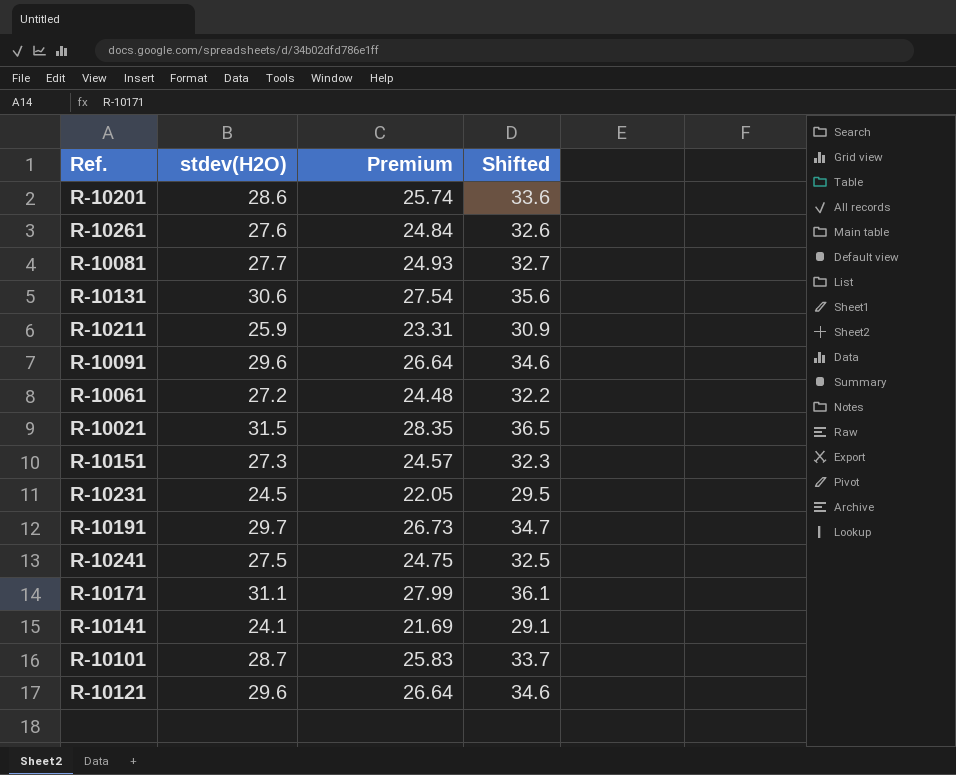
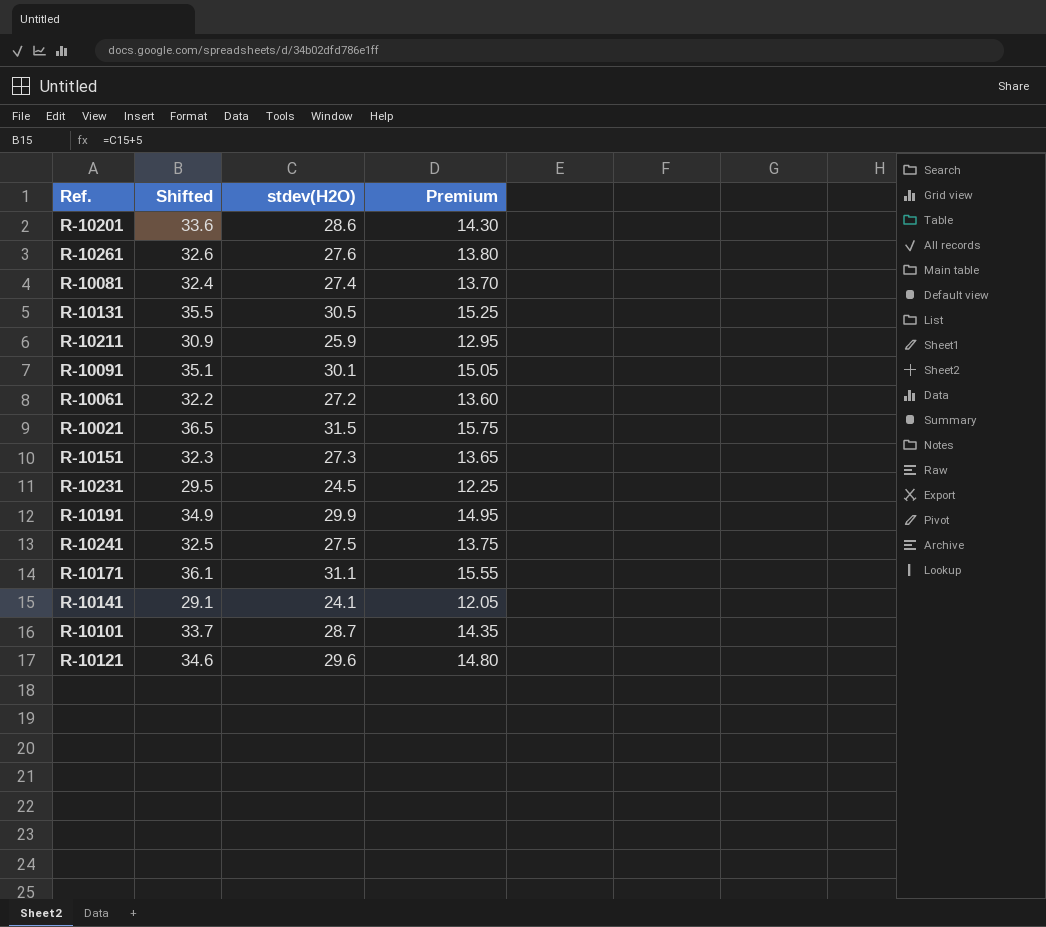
column Shifted | position: 4 -> 2
column Premium | formula: [stdev(H2O)] * 0.9 -> [stdev(H2O)] * 0.5
R-10081 | Shifted: 32.7 -> 32.4
R-10081 | stdev(H2O): 27.7 -> 27.4
R-10131 | Shifted: 35.6 -> 35.5
R-10131 | stdev(H2O): 30.6 -> 30.5
R-10091 | Shifted: 34.6 -> 35.1
R-10091 | stdev(H2O): 29.6 -> 30.1
R-10191 | Shifted: 34.7 -> 34.9
R-10191 | stdev(H2O): 29.7 -> 29.9

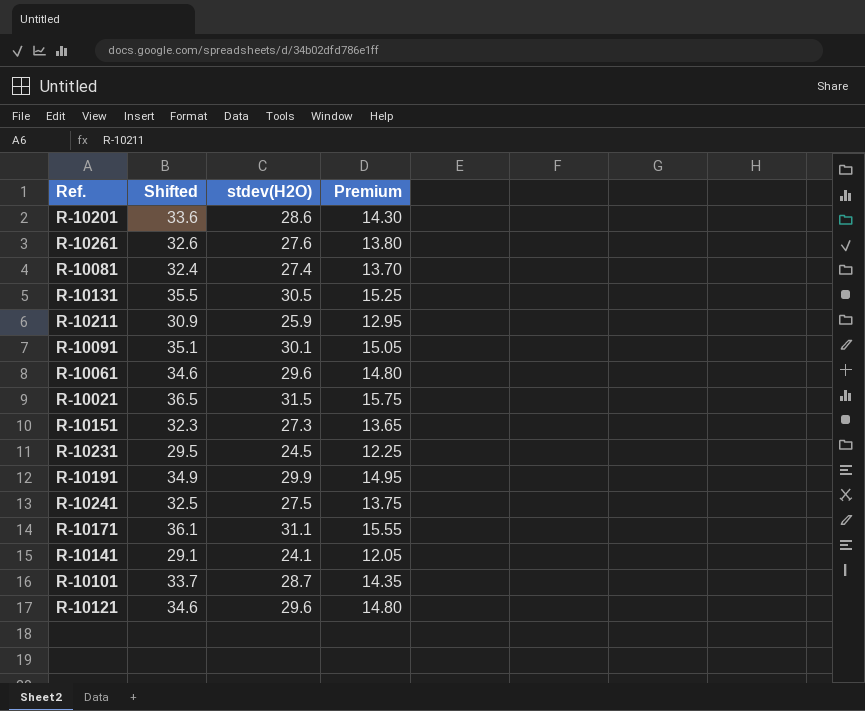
R-10061 | Shifted: 32.2 -> 34.6
R-10061 | stdev(H2O): 27.2 -> 29.6
R-10061 | Premium: 13.60 -> 14.80

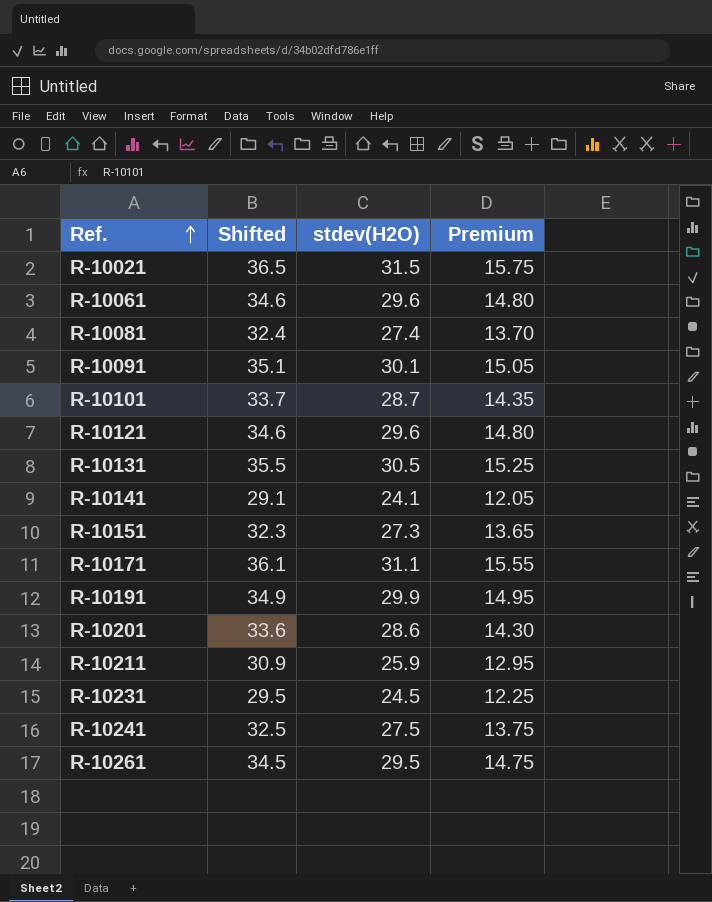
row order: none -> Ref. ascending
R-10261 | Shifted: 32.6 -> 34.5
R-10261 | stdev(H2O): 27.6 -> 29.5
R-10261 | Premium: 13.80 -> 14.75

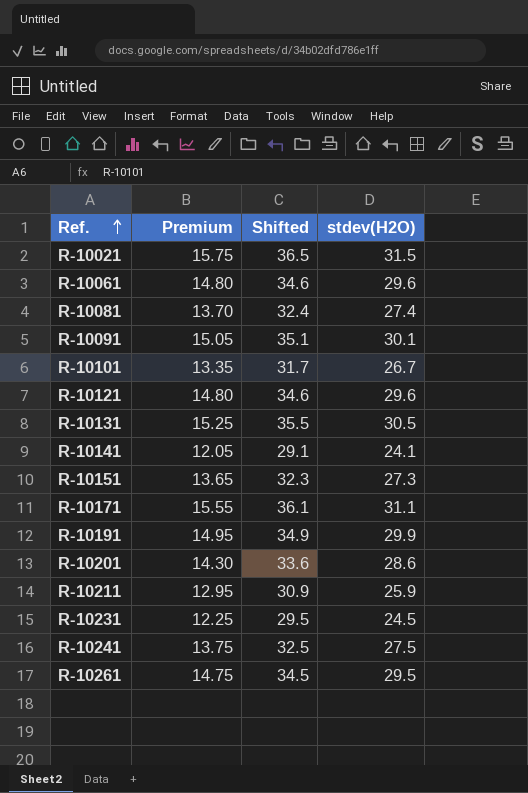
column Premium | position: 4 -> 2
R-10101 | Premium: 14.35 -> 13.35
R-10101 | Shifted: 33.7 -> 31.7
R-10101 | stdev(H2O): 28.7 -> 26.7

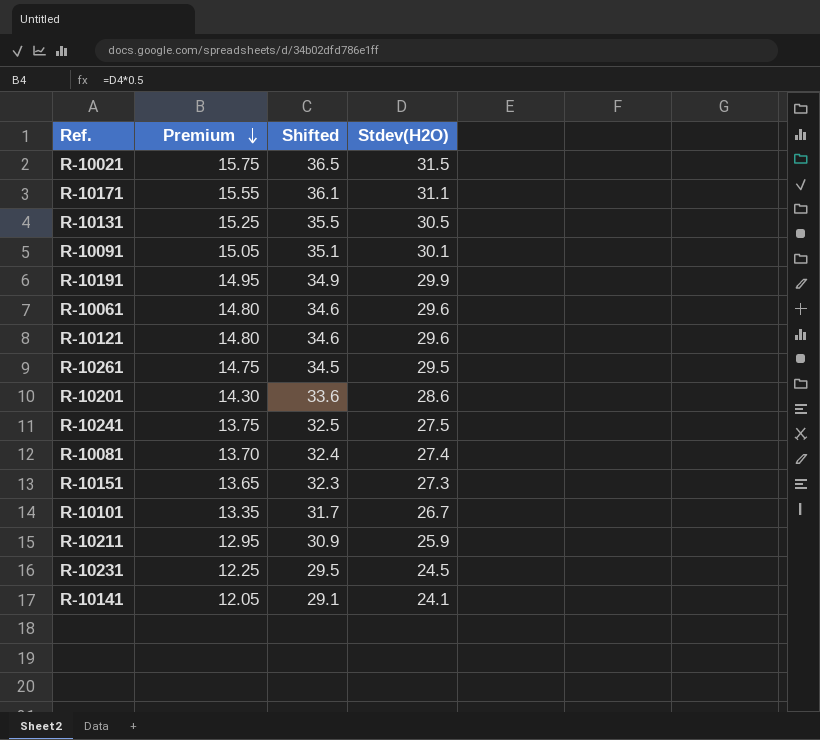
row order: Ref. ascending -> Premium descending
column name: stdev(H2O) -> Stdev(H2O)

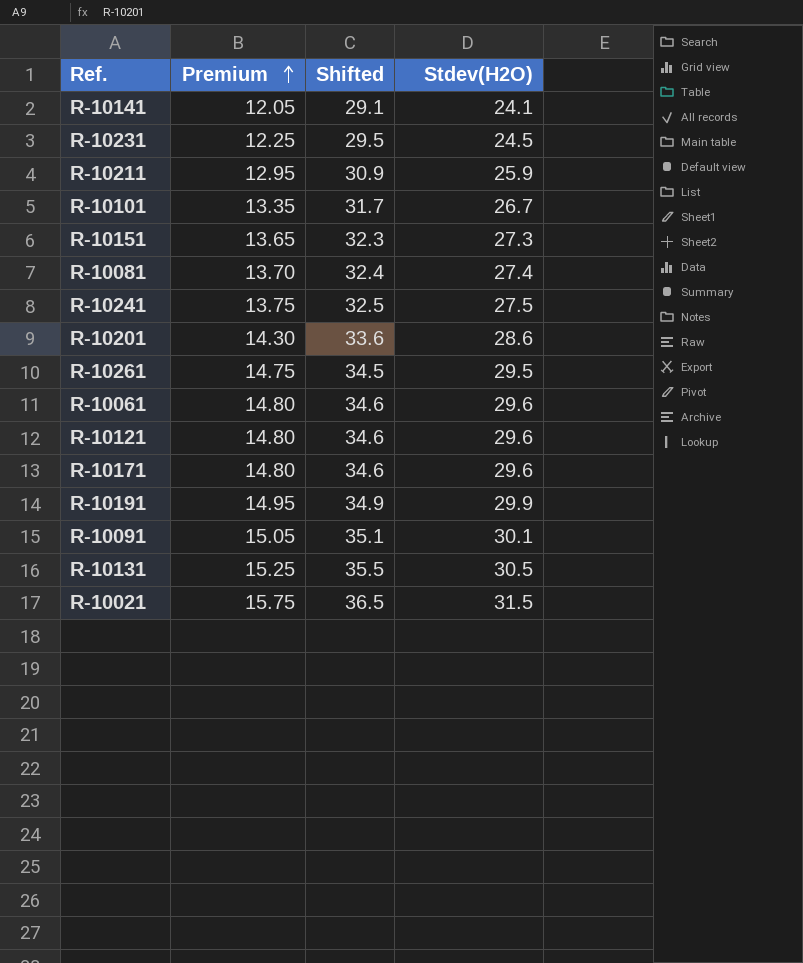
row order: Premium descending -> Premium ascending
R-10171 | Premium: 15.55 -> 14.80
R-10171 | Shifted: 36.1 -> 34.6
R-10171 | Stdev(H2O): 31.1 -> 29.6

